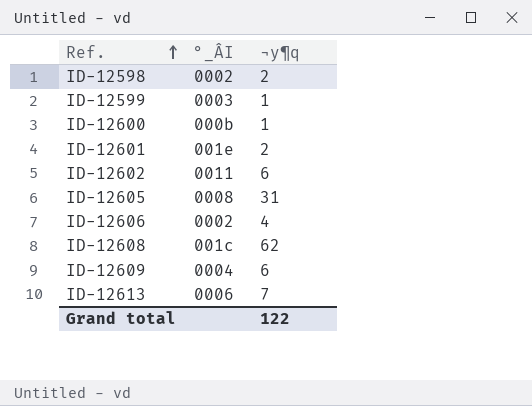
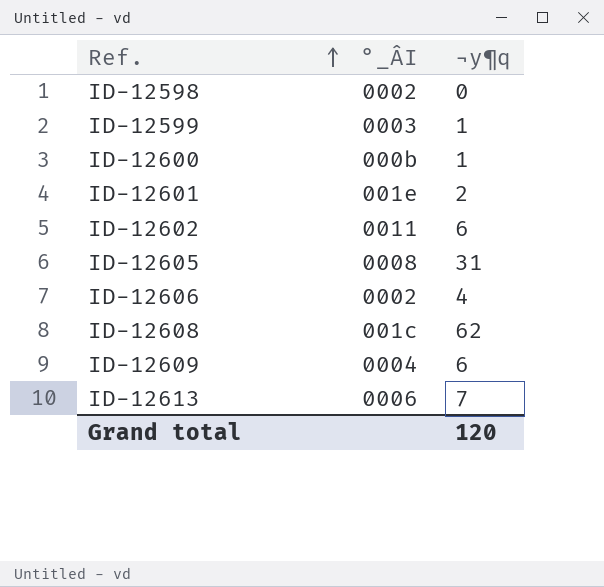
ID-12598 | ¬y¶q: 2 -> 0
Grand total | ¬y¶q: 122 -> 120

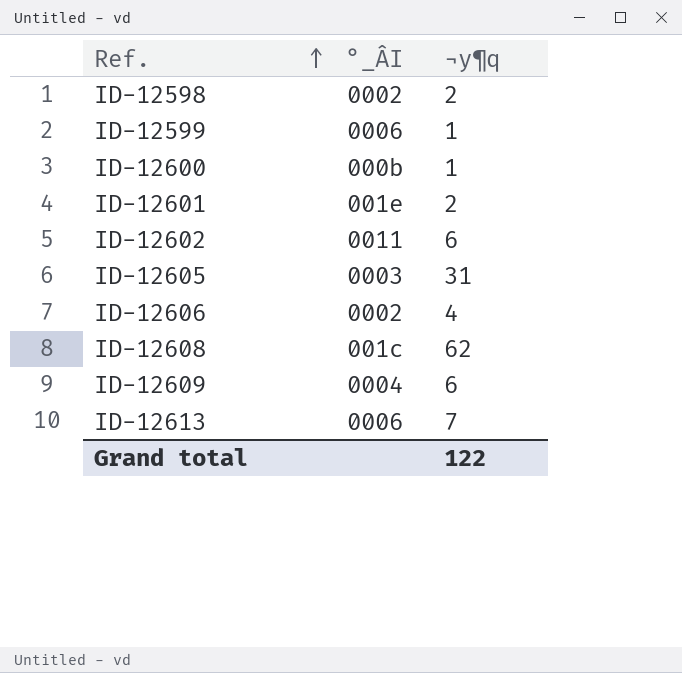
ID-12598 | ¬y¶q: 0 -> 2
ID-12599 | °_ÂI: 0003 -> 0006
ID-12605 | °_ÂI: 0008 -> 0003
Grand total | ¬y¶q: 120 -> 122

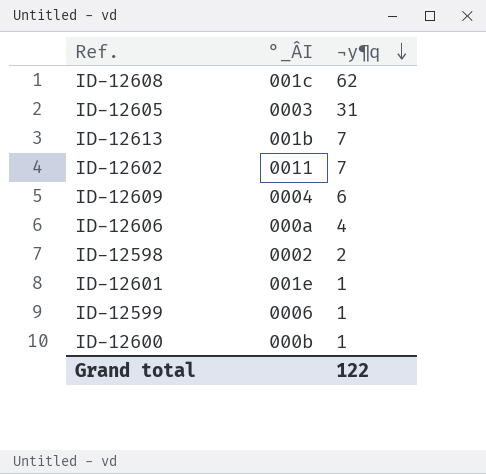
row order: Ref. ascending -> ¬y¶q descending
ID-12613 | °_ÂI: 0006 -> 001b
ID-12602 | ¬y¶q: 6 -> 7
ID-12606 | °_ÂI: 0002 -> 000a
ID-12601 | ¬y¶q: 2 -> 1

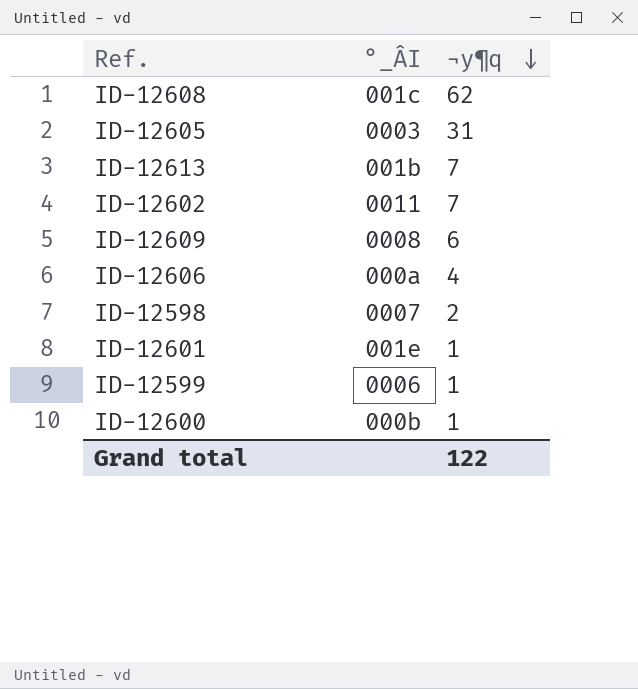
ID-12609 | °_ÂI: 0004 -> 0008
ID-12598 | °_ÂI: 0002 -> 0007

